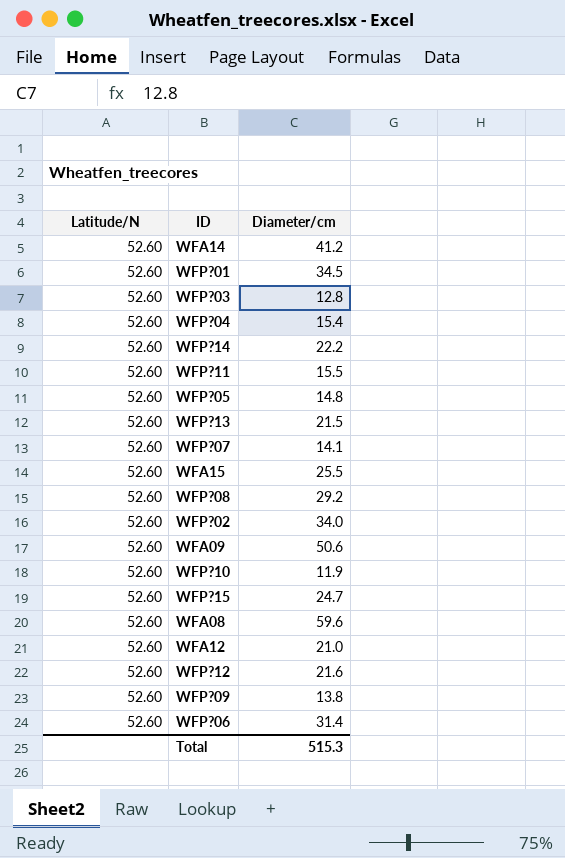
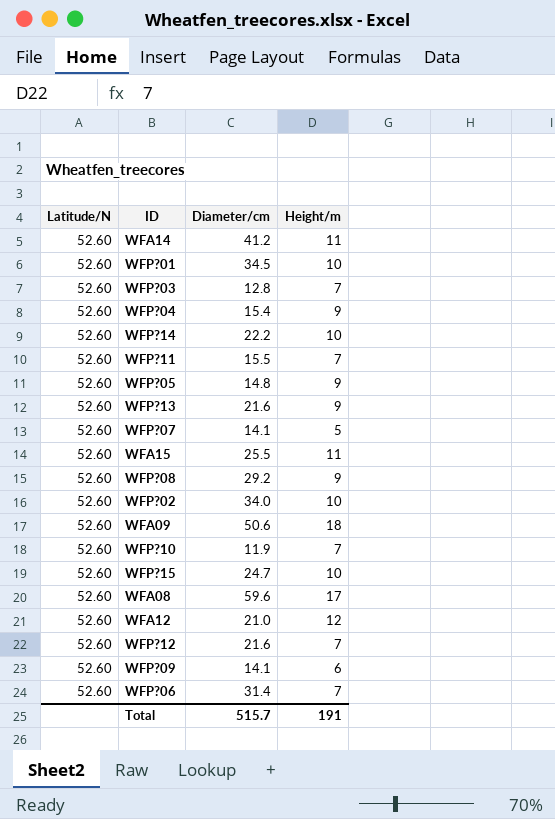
column Height/m | position: none -> 4
WFP?13 | Diameter/cm: 21.5 -> 21.6
WFP?09 | Diameter/cm: 13.8 -> 14.1
Total | Diameter/cm: 515.3 -> 515.7

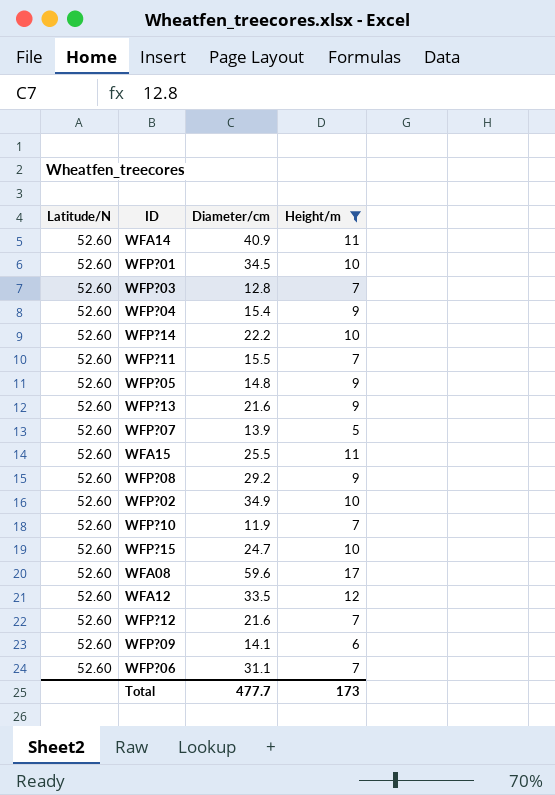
filter: none -> Height/m != 18
WFA14 | Diameter/cm: 41.2 -> 40.9
WFP?07 | Diameter/cm: 14.1 -> 13.9
WFP?02 | Diameter/cm: 34.0 -> 34.9
WFA12 | Diameter/cm: 21.0 -> 33.5
WFP?06 | Diameter/cm: 31.4 -> 31.1
Total | Diameter/cm: 515.7 -> 477.7
Total | Height/m: 191 -> 173

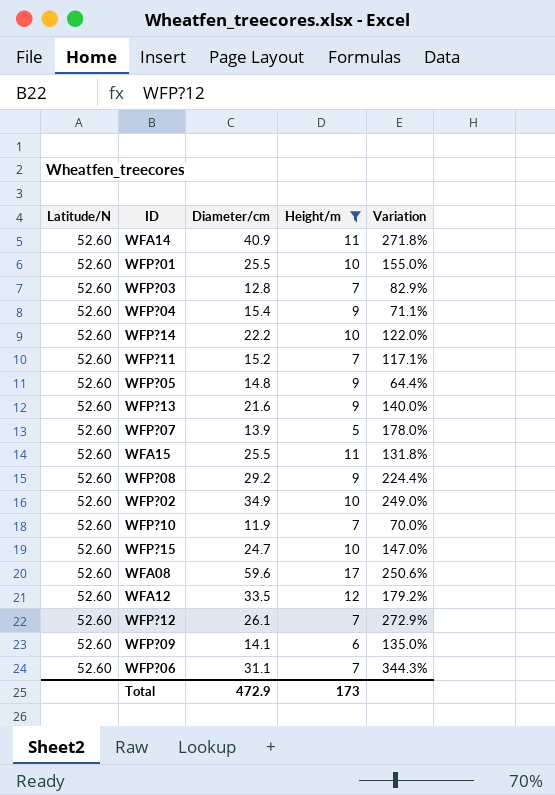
column Variation | formula: none -> ([Diameter/cm] - [Height/m]) / [Height/m]
WFP?01 | Diameter/cm: 34.5 -> 25.5
WFP?11 | Diameter/cm: 15.5 -> 15.2
WFP?12 | Diameter/cm: 21.6 -> 26.1
Total | Diameter/cm: 477.7 -> 472.9

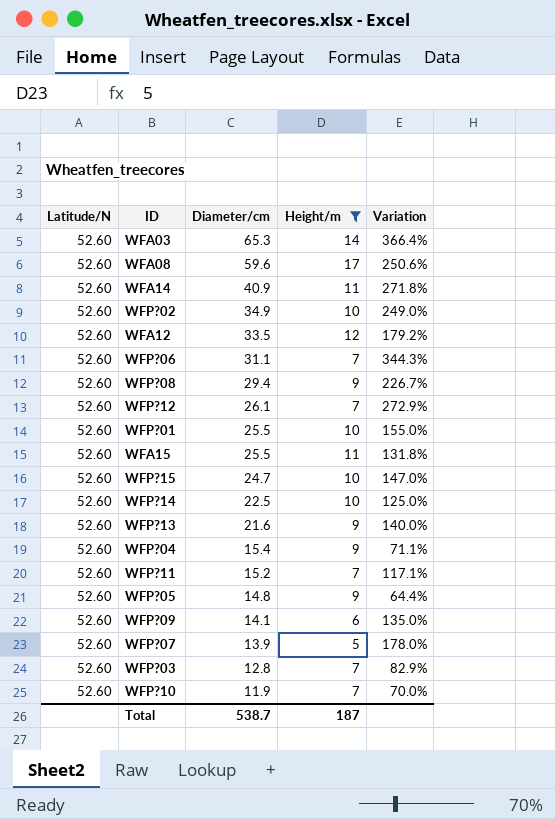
row order: none -> Diameter/cm descending
row WFA03: none -> 52.60 | 65.3 | 14 | 366.4%
WFP?08 | Diameter/cm: 29.2 -> 29.4
WFP?08 | Variation: 224.4% -> 226.7%
WFP?14 | Diameter/cm: 22.2 -> 22.5
WFP?14 | Variation: 122.0% -> 125.0%
Total | Diameter/cm: 472.9 -> 538.7
Total | Height/m: 173 -> 187

